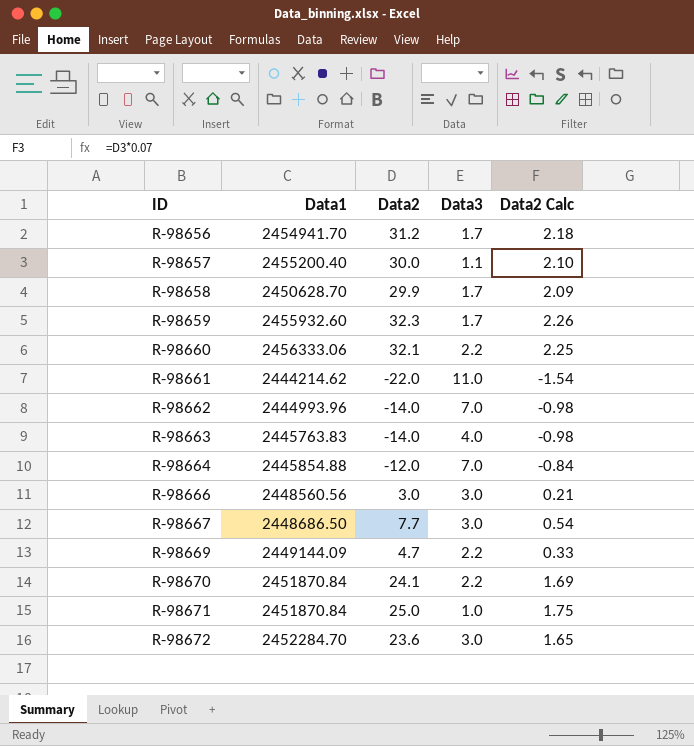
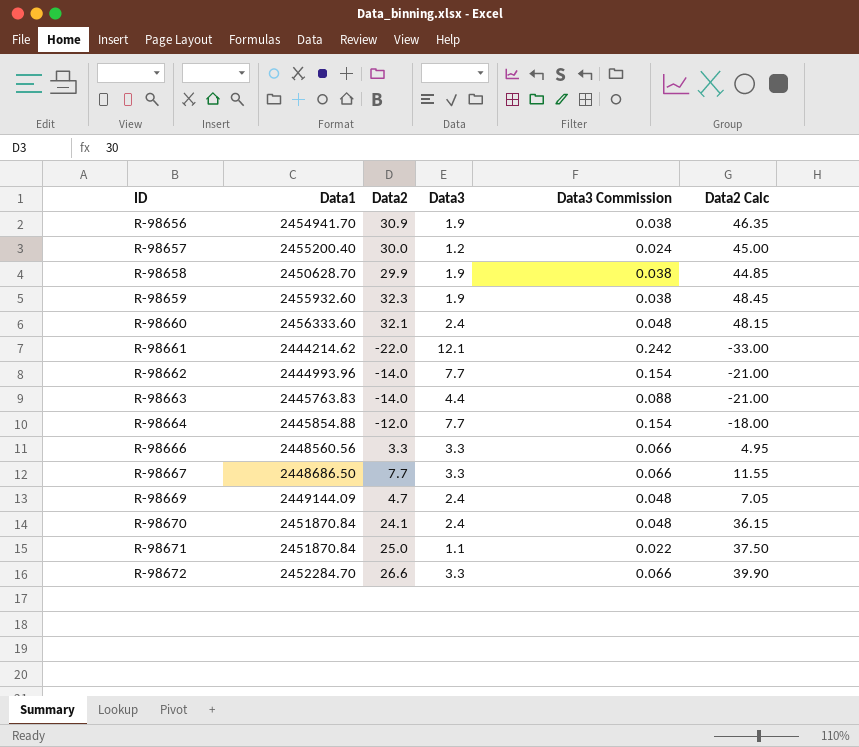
column Data3 Commission | formula: none -> [Data3] * 0.02
column Data2 Calc | formula: [Data2] * 0.07 -> [Data2] * 1.5
R-98656 | Data2: 31.2 -> 30.9
R-98656 | Data3: 1.7 -> 1.9
R-98657 | Data3: 1.1 -> 1.2
R-98658 | Data3: 1.7 -> 1.9
R-98659 | Data3: 1.7 -> 1.9
R-98660 | Data1: 2456333.06 -> 2456333.60
R-98660 | Data3: 2.2 -> 2.4
R-98661 | Data3: 11.0 -> 12.1
R-98662 | Data3: 7.0 -> 7.7
R-98663 | Data3: 4.0 -> 4.4
R-98664 | Data3: 7.0 -> 7.7
R-98666 | Data2: 3.0 -> 3.3
R-98666 | Data3: 3.0 -> 3.3
R-98667 | Data3: 3.0 -> 3.3
R-98669 | Data3: 2.2 -> 2.4
R-98670 | Data3: 2.2 -> 2.4
R-98671 | Data3: 1.0 -> 1.1
R-98672 | Data2: 23.6 -> 26.6
R-98672 | Data3: 3.0 -> 3.3

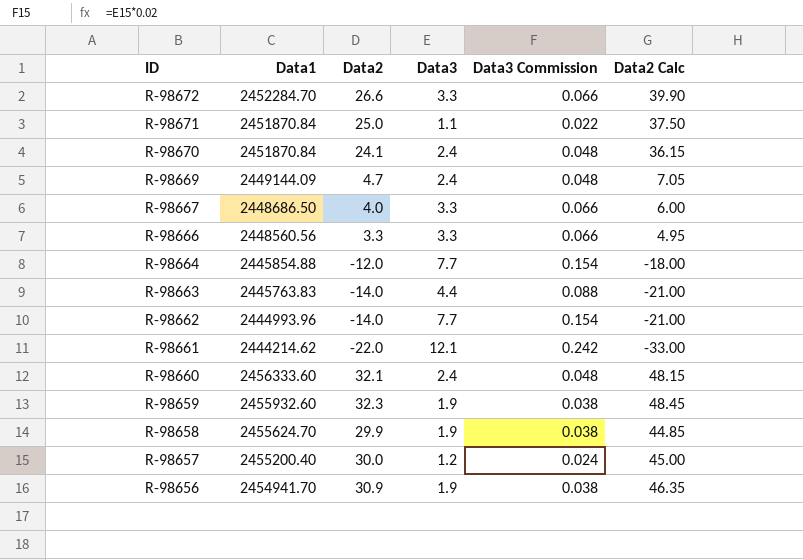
row order: ID ascending -> ID descending
R-98667 | Data2: 7.7 -> 4.0
R-98667 | Data2 Calc: 11.55 -> 6.00
R-98658 | Data1: 2450628.70 -> 2455624.70

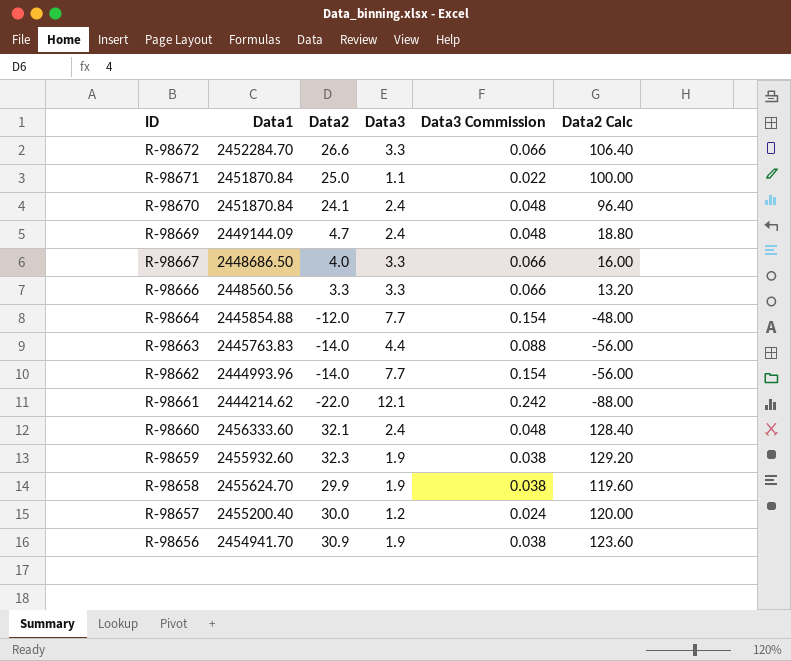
column Data2 Calc | formula: [Data2] * 1.5 -> [Data2] * 4

